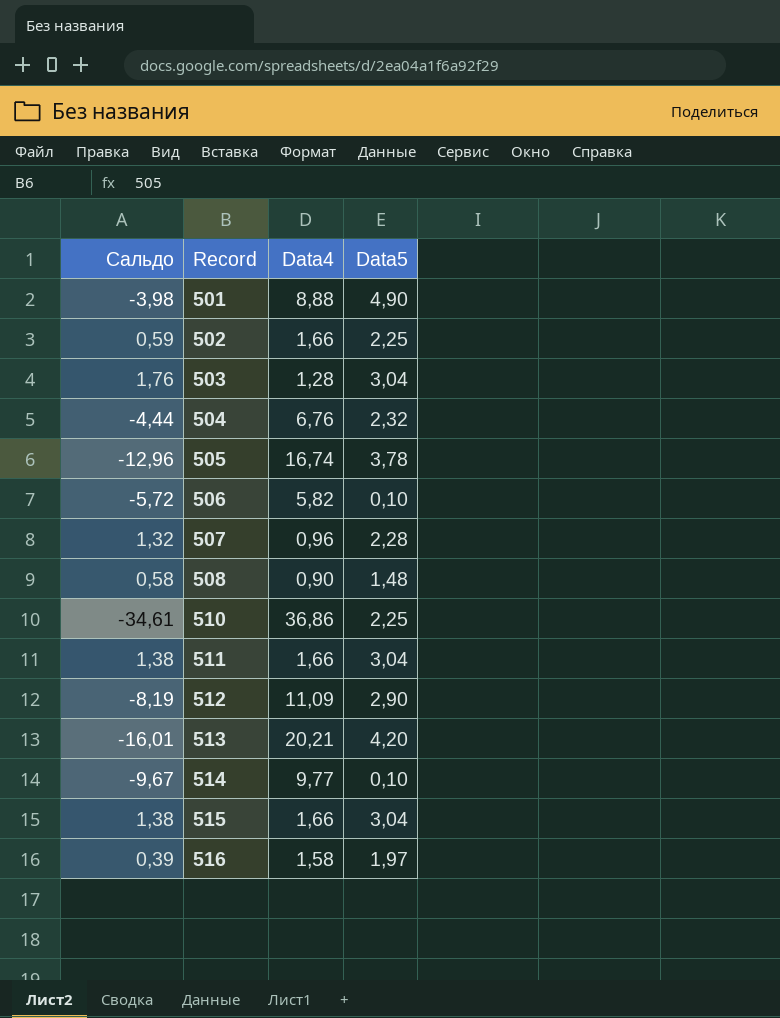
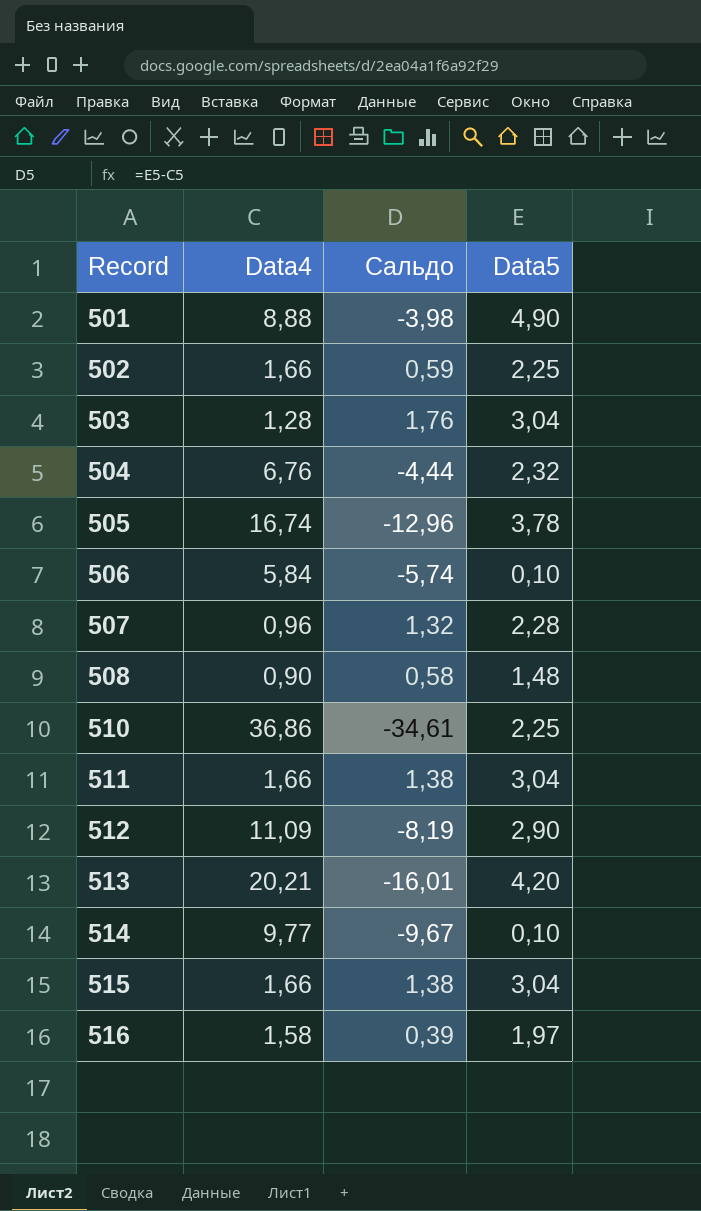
column Сальдо | position: 1 -> 3
506 | Data4: 5,82 -> 5,84
506 | Сальдо: -5,72 -> -5,74

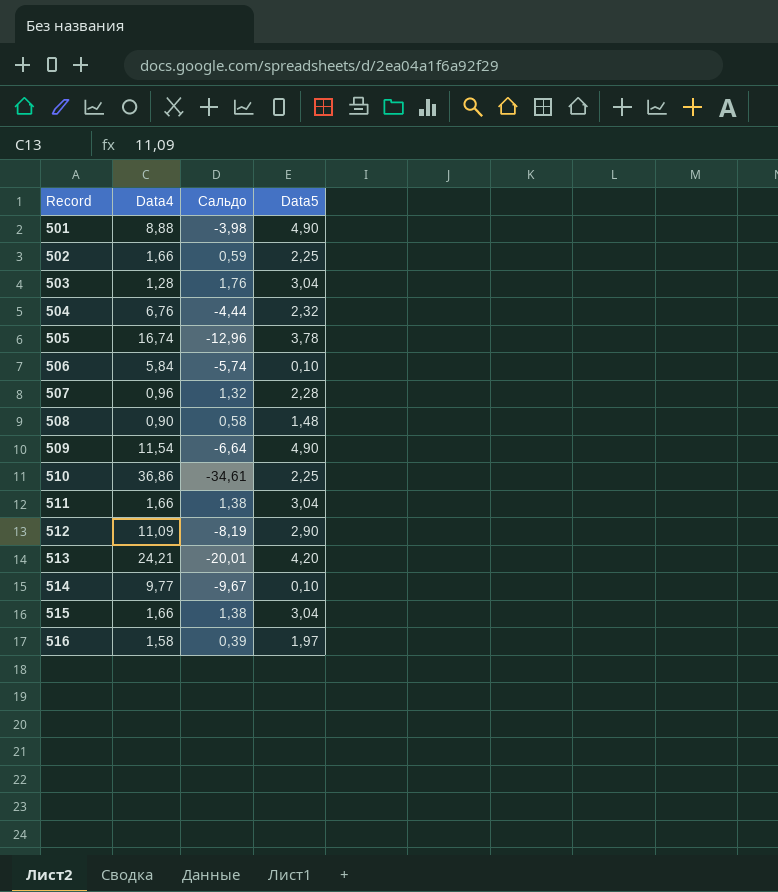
row 509: none -> 11,54 | -6,64 | 4,90
513 | Data4: 20,21 -> 24,21
513 | Сальдо: -16,01 -> -20,01

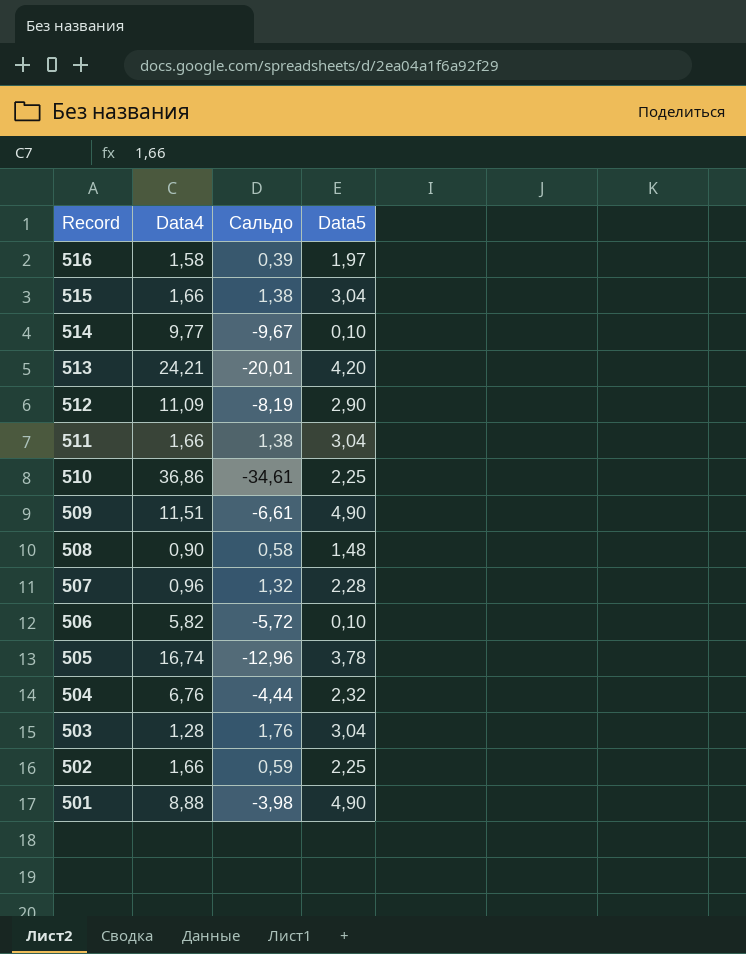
row order: Record ascending -> Record descending
509 | Data4: 11,54 -> 11,51
509 | Сальдо: -6,64 -> -6,61
506 | Data4: 5,84 -> 5,82
506 | Сальдо: -5,74 -> -5,72

